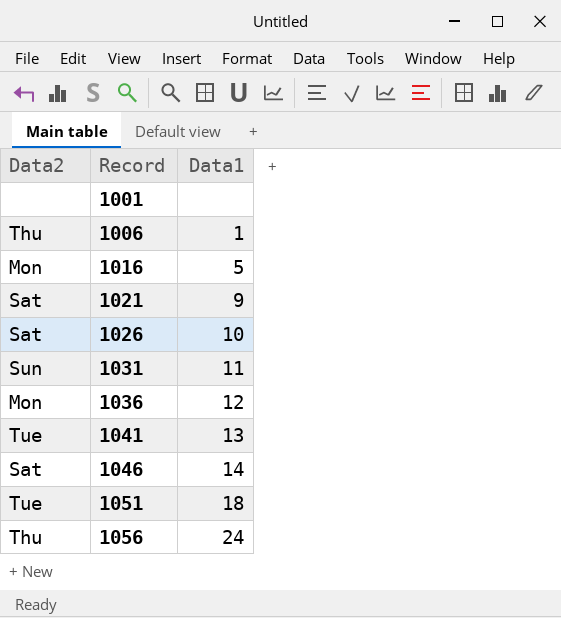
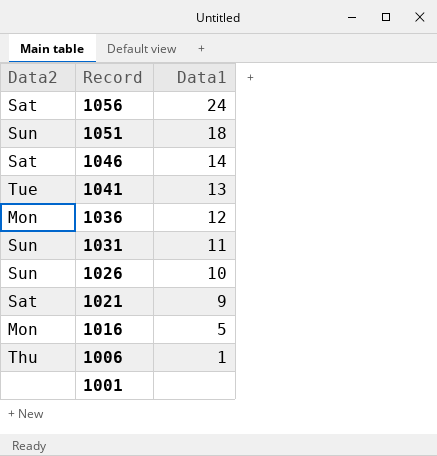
row order: Record ascending -> Record descending
1056 | Data2: Thu -> Sat
1051 | Data2: Tue -> Sun
1026 | Data2: Sat -> Sun

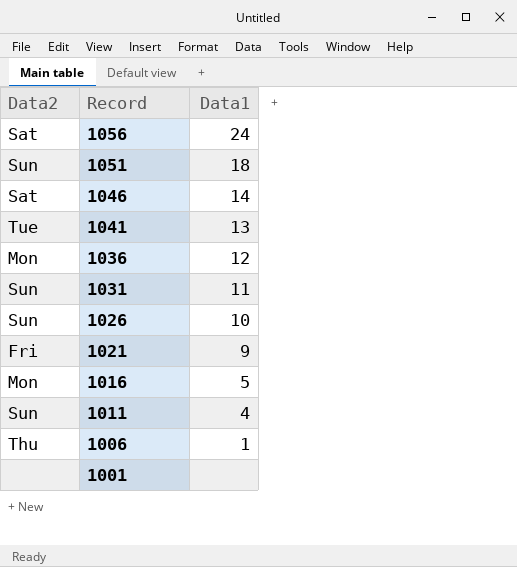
1021 | Data2: Sat -> Fri
row 1011: none -> Sun | 4

